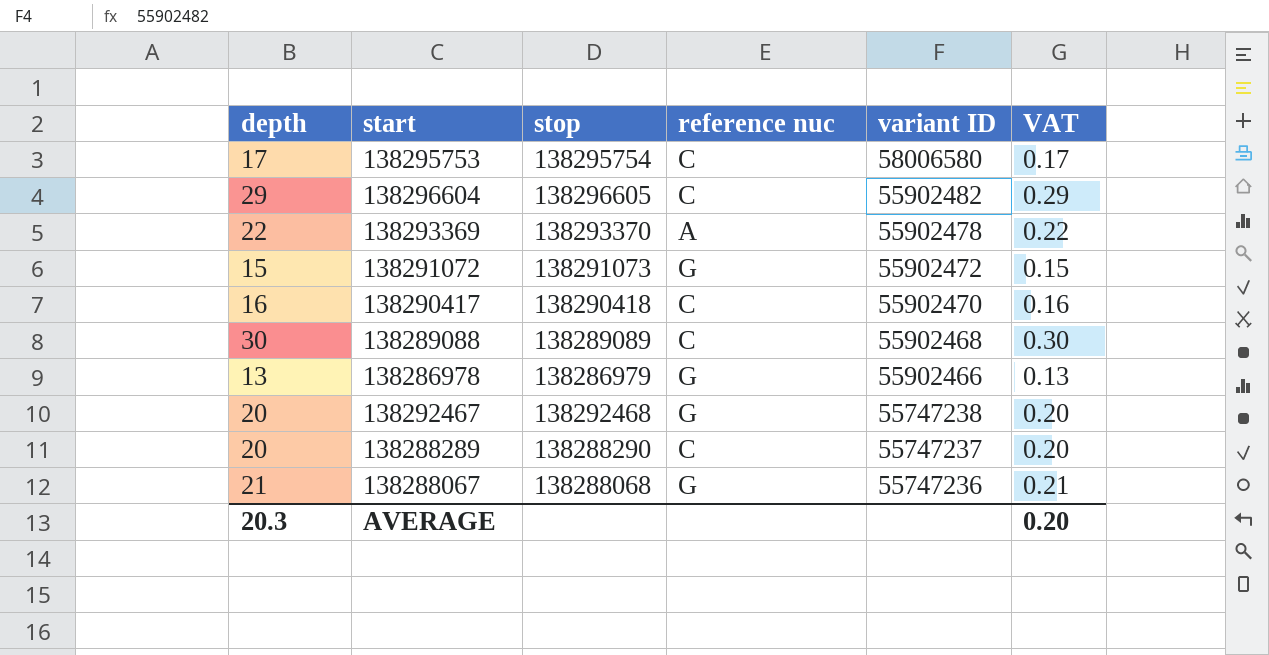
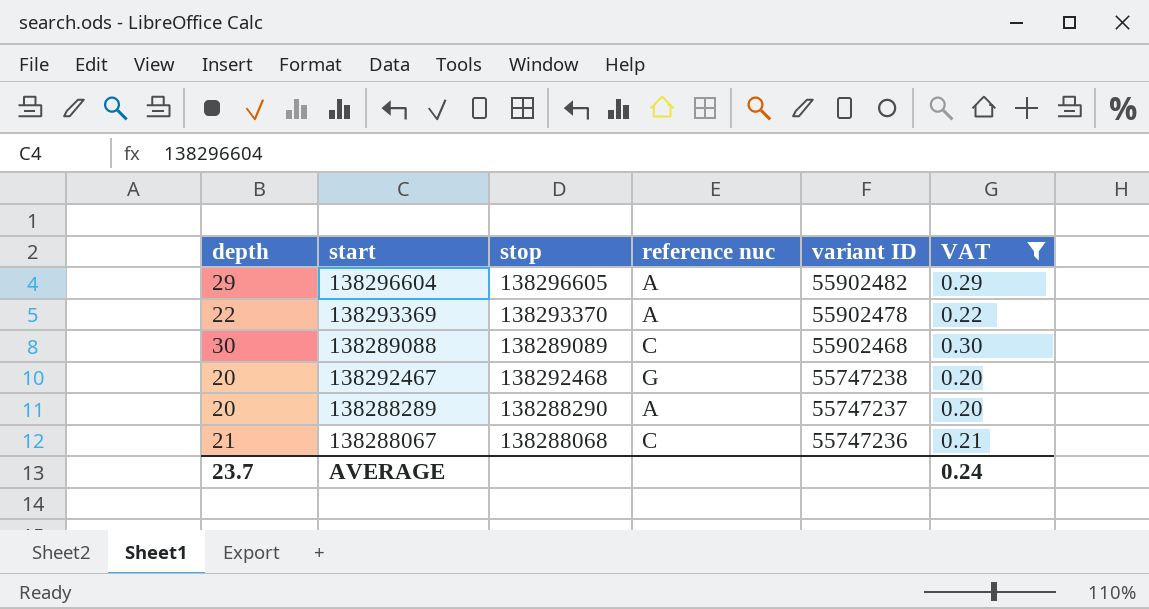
filter: none -> VAT >= 0.20
138296604 | reference nuc: C -> A
138288289 | reference nuc: C -> A
138288067 | reference nuc: G -> C
AVERAGE | depth: 20.3 -> 23.7
AVERAGE | VAT: 0.20 -> 0.24

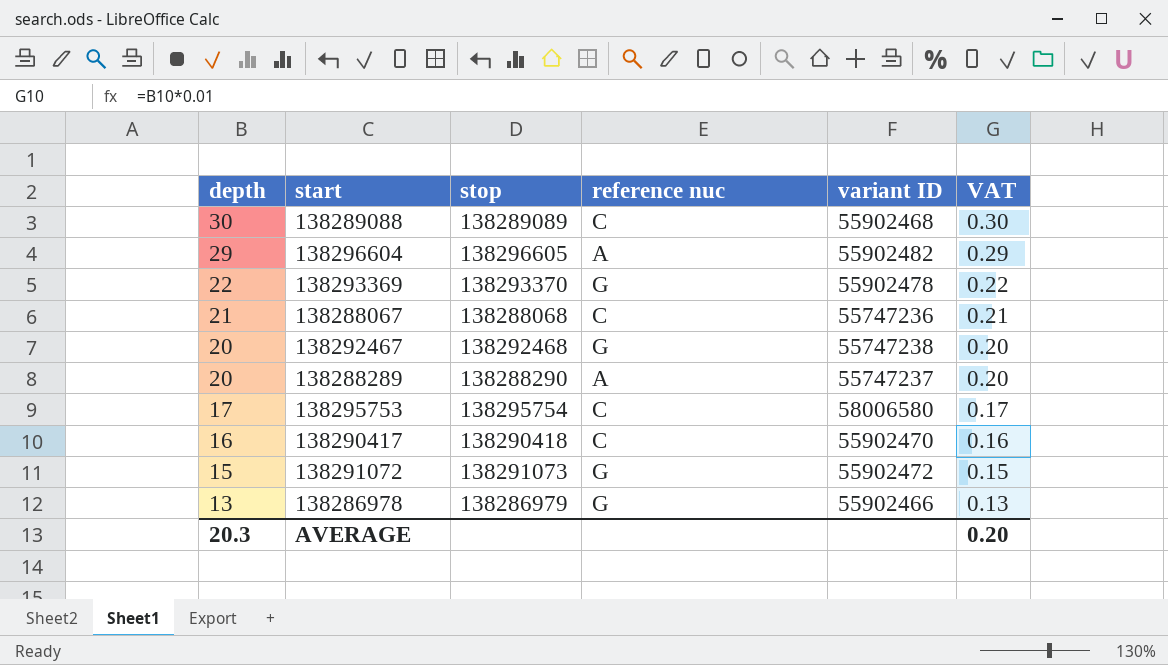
filter: VAT >= 0.20 -> none
row order: variant ID descending -> depth descending
138293369 | reference nuc: A -> G
AVERAGE | depth: 23.7 -> 20.3
AVERAGE | VAT: 0.24 -> 0.20

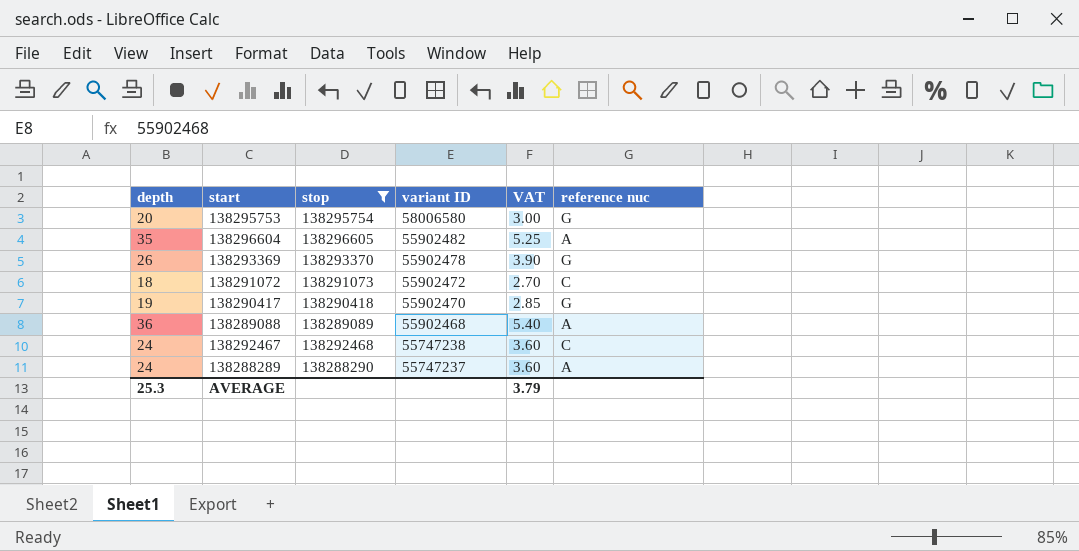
filter: none -> stop >= 138288290
row order: depth descending -> variant ID descending
column VAT | formula: [depth] * 0.01 -> [depth] * 0.15
column reference nuc | position: 4 -> 6
138295753 | depth: 17 -> 20
138295753 | reference nuc: C -> G
138296604 | depth: 29 -> 35
138293369 | depth: 22 -> 26
138291072 | depth: 15 -> 18
138291072 | reference nuc: G -> C
138290417 | depth: 16 -> 19
138290417 | reference nuc: C -> G
138289088 | depth: 30 -> 36
138289088 | reference nuc: C -> A
138292467 | depth: 20 -> 24
138292467 | reference nuc: G -> C
138288289 | depth: 20 -> 24
AVERAGE | depth: 20.3 -> 25.3
AVERAGE | VAT: 0.20 -> 3.79

